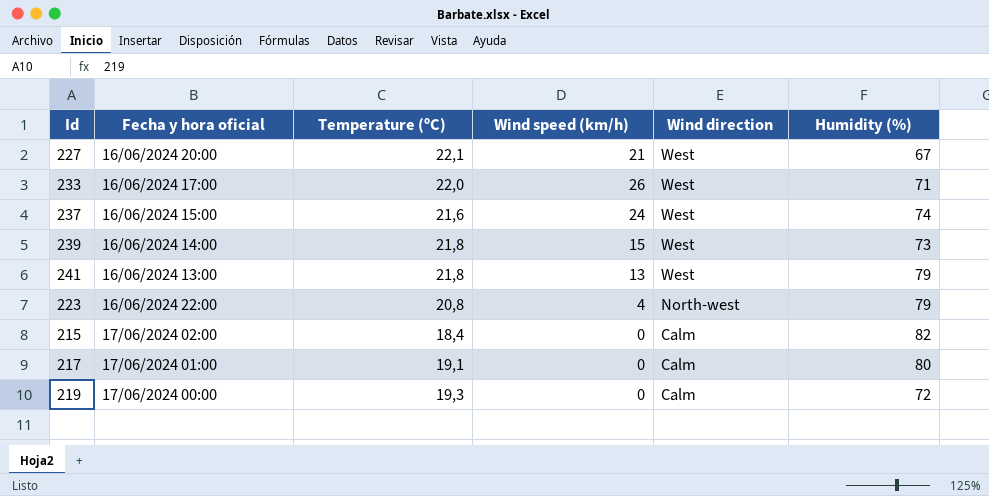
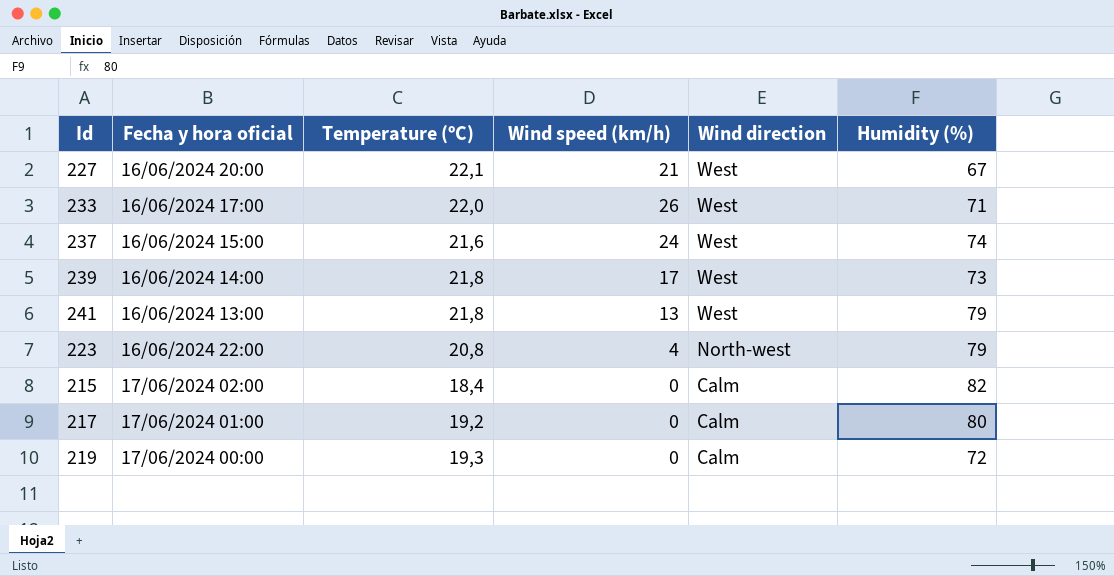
239 | Wind speed (km/h): 15 -> 17
217 | Temperature (ºC): 19,1 -> 19,2

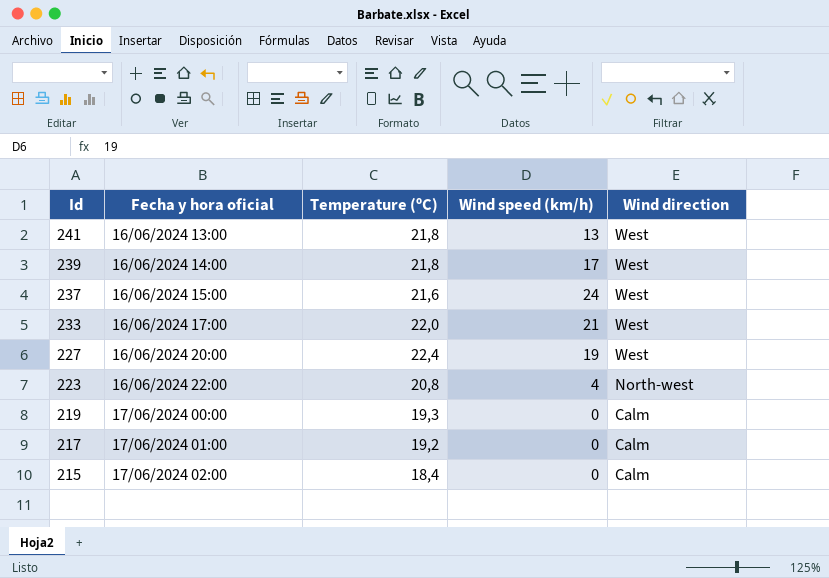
row order: Wind direction descending -> Id descending
column Humidity (%) | position: 6 -> none
233 | Wind speed (km/h): 26 -> 21
227 | Temperature (ºC): 22,1 -> 22,4
227 | Wind speed (km/h): 21 -> 19

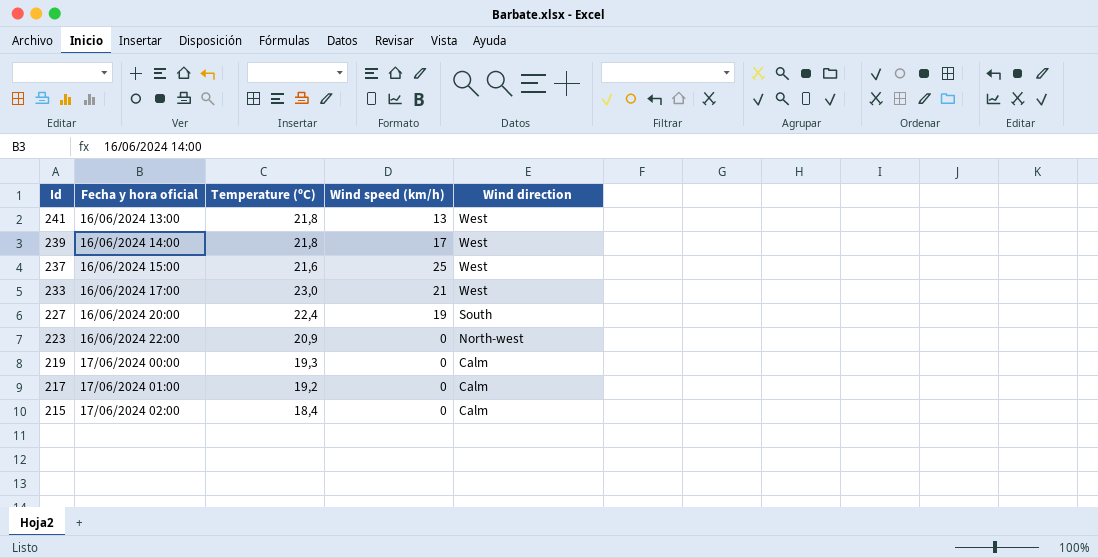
237 | Wind speed (km/h): 24 -> 25
233 | Temperature (ºC): 22,0 -> 23,0
227 | Wind direction: West -> South
223 | Temperature (ºC): 20,8 -> 20,9
223 | Wind speed (km/h): 4 -> 0

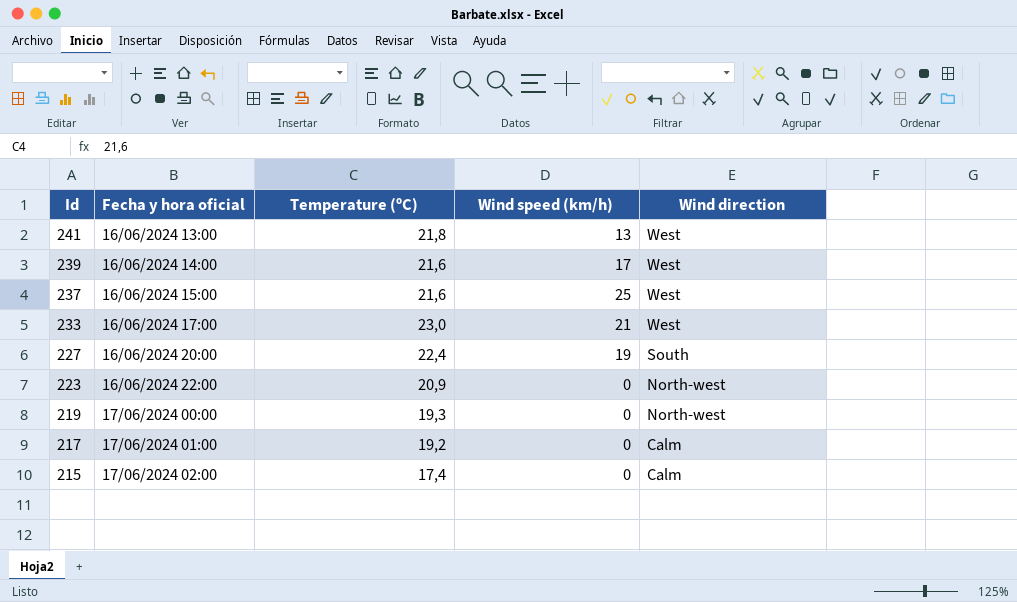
239 | Temperature (ºC): 21,8 -> 21,6
219 | Wind direction: Calm -> North-west
215 | Temperature (ºC): 18,4 -> 17,4

